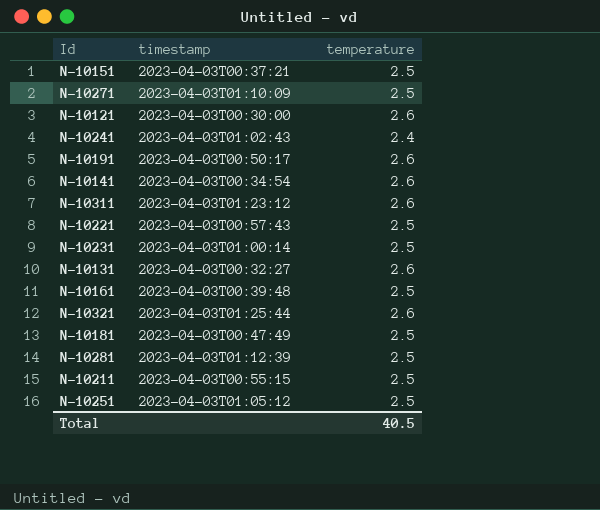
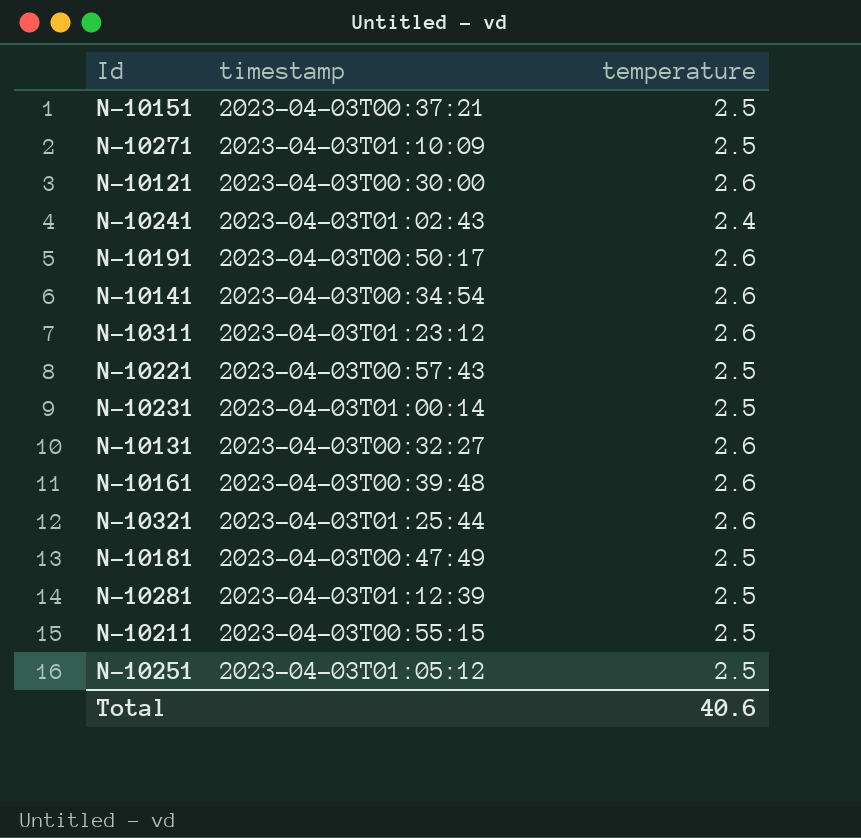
N-10161 | temperature: 2.5 -> 2.6
Total | temperature: 40.5 -> 40.6

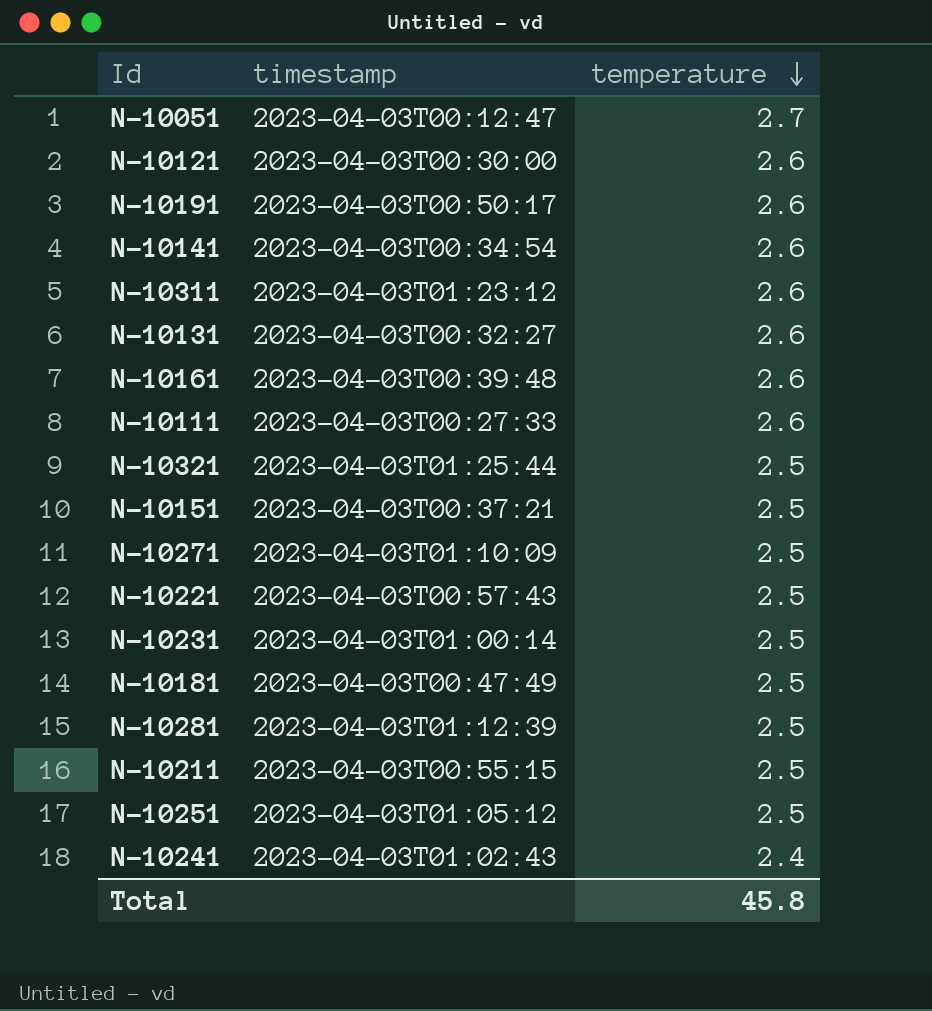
row order: none -> temperature descending
row N-10051: none -> 2023-04-03T00:12:47 | 2.7
row N-10111: none -> 2023-04-03T00:27:33 | 2.6
N-10321 | temperature: 2.6 -> 2.5
Total | temperature: 40.6 -> 45.8

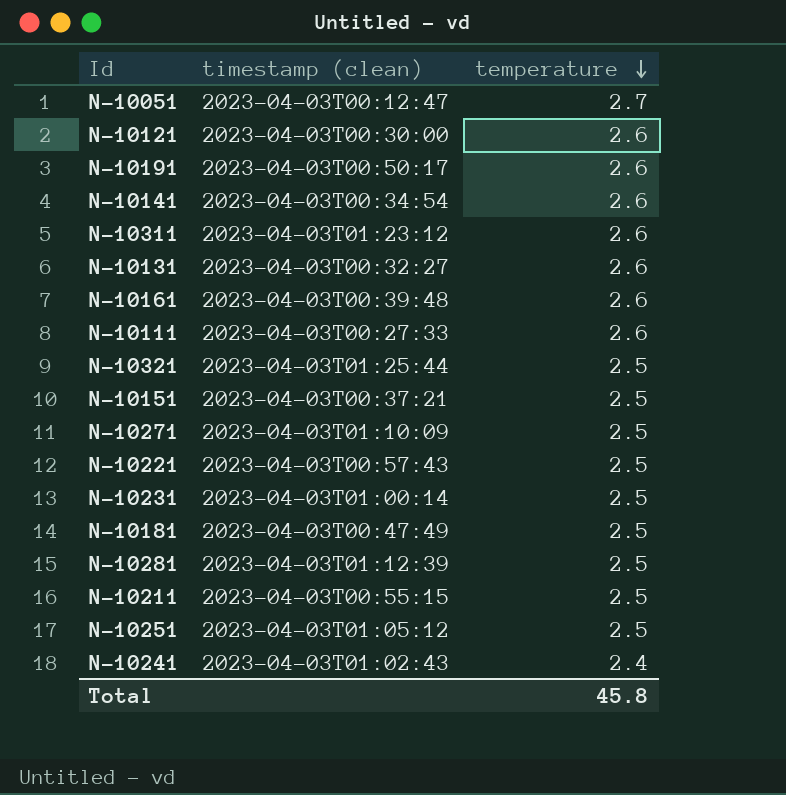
column name: timestamp -> timestamp (clean)

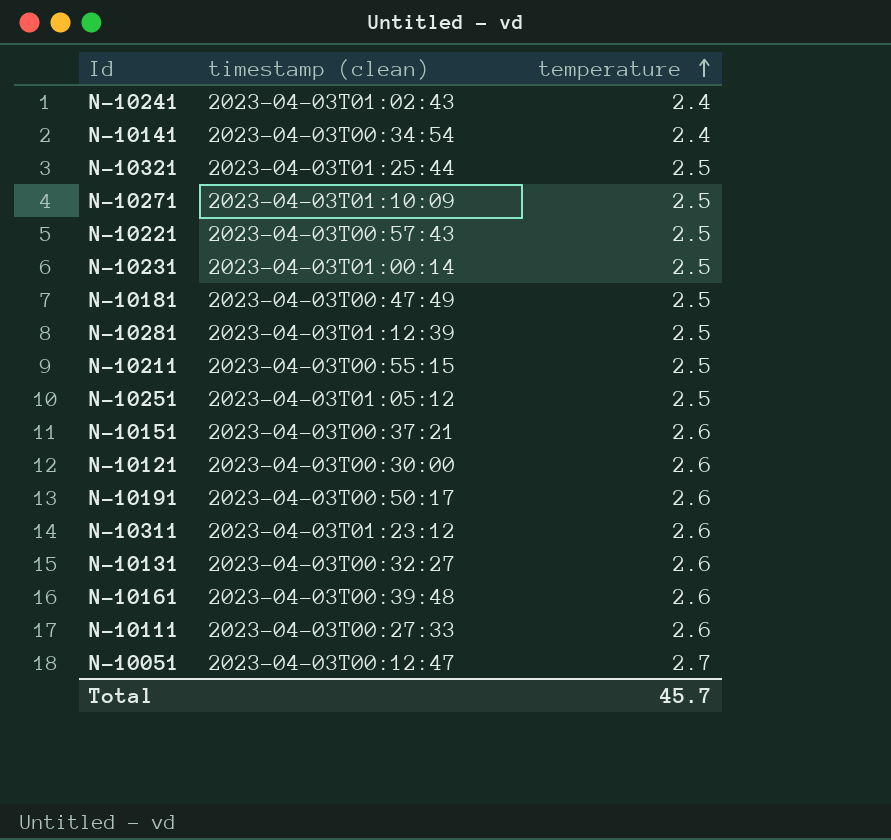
row order: temperature descending -> temperature ascending
N-10141 | temperature: 2.6 -> 2.4
N-10151 | temperature: 2.5 -> 2.6
Total | temperature: 45.8 -> 45.7

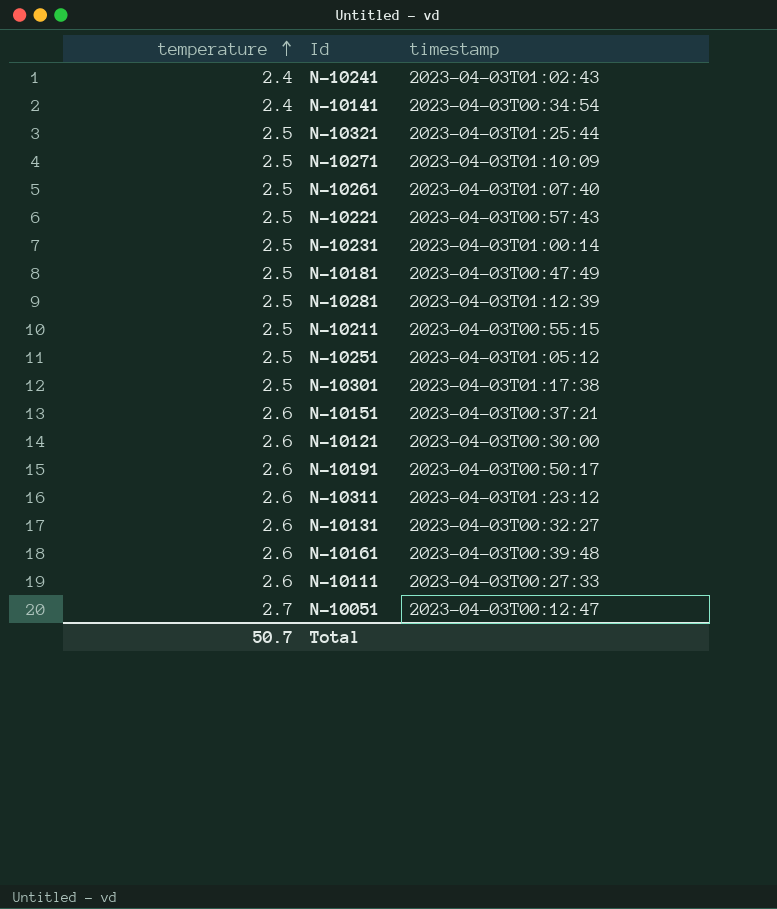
column temperature | position: 3 -> 1
column name: timestamp (clean) -> timestamp
row N-10261: none -> 2.5 | 2023-04-03T01:07:40
row N-10301: none -> 2.5 | 2023-04-03T01:17:38
Total | temperature: 45.7 -> 50.7

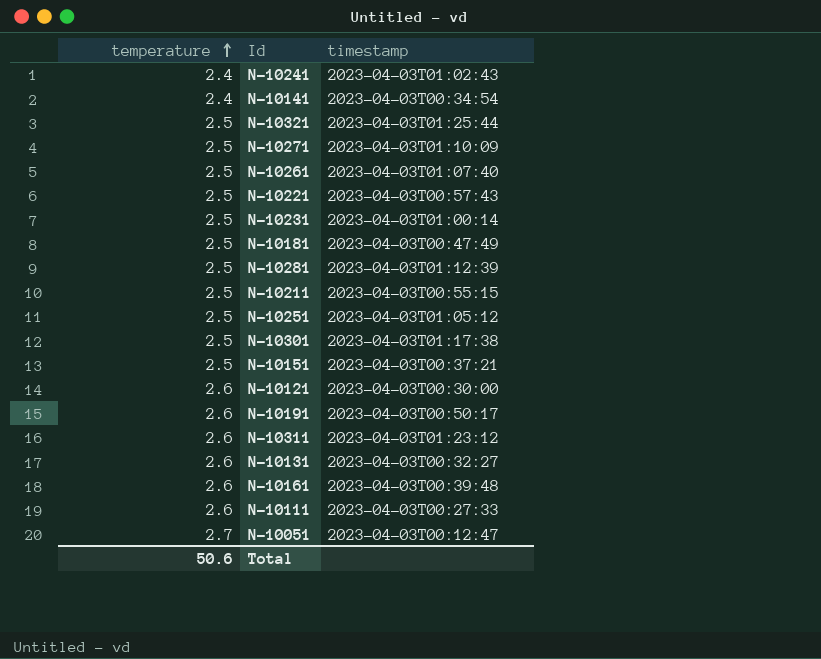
N-10151 | temperature: 2.6 -> 2.5
Total | temperature: 50.7 -> 50.6

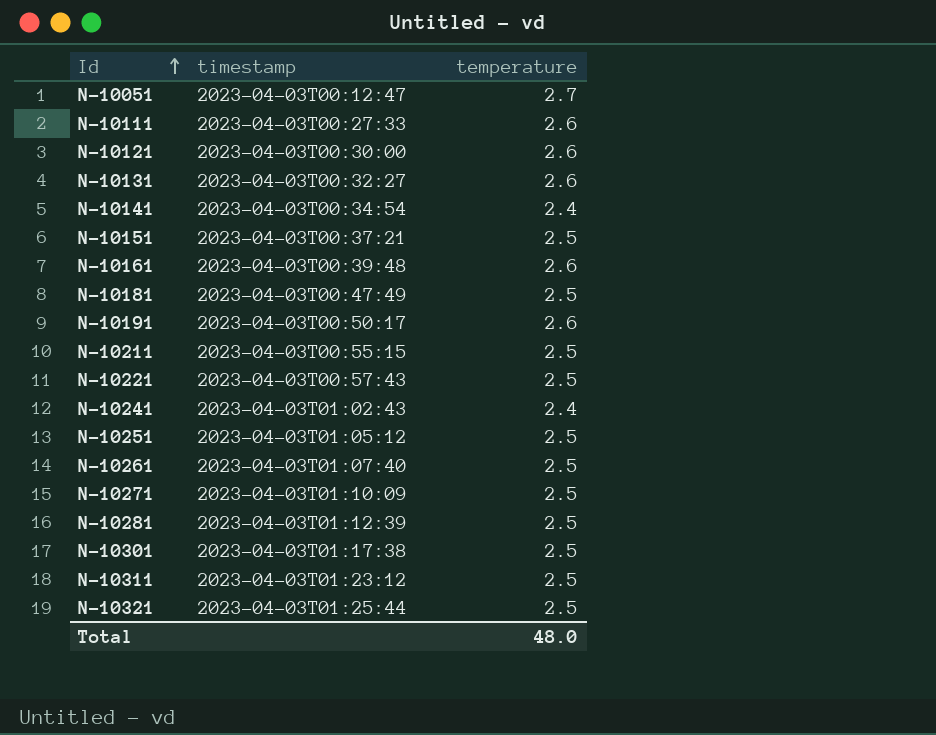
row order: temperature ascending -> Id ascending
column temperature | position: 1 -> 3
row N-10231: 2.5 | 2023-04-03T01:00:14 -> none
N-10311 | temperature: 2.6 -> 2.5
Total | temperature: 50.6 -> 48.0

